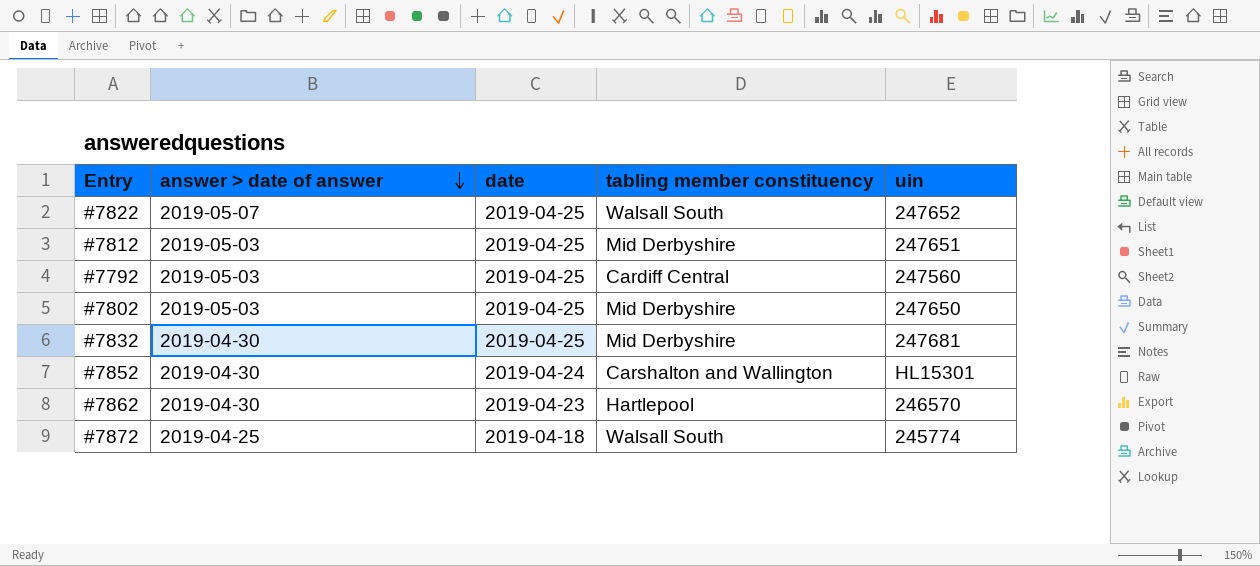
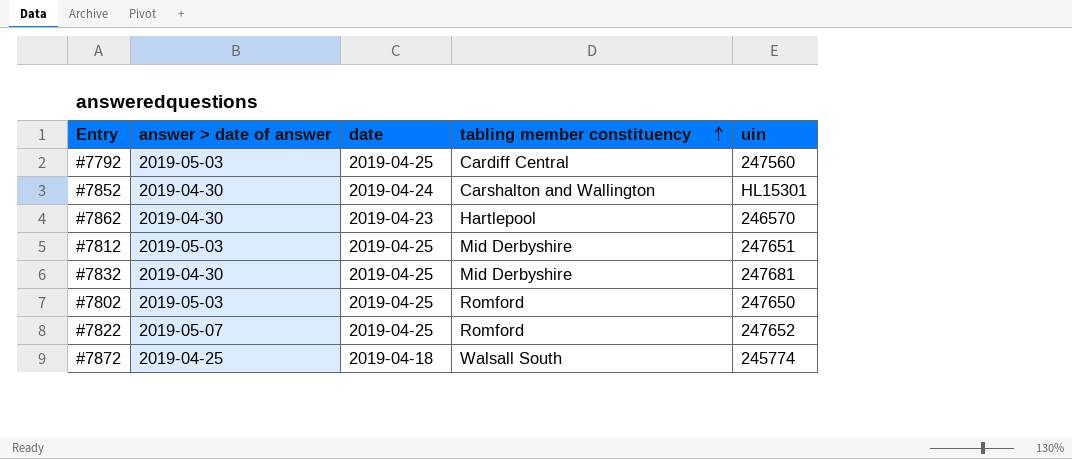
row order: answer > date of answer descending -> tabling member constituency ascending
#7802 | tabling member constituency: Mid Derbyshire -> Romford
#7822 | tabling member constituency: Walsall South -> Romford

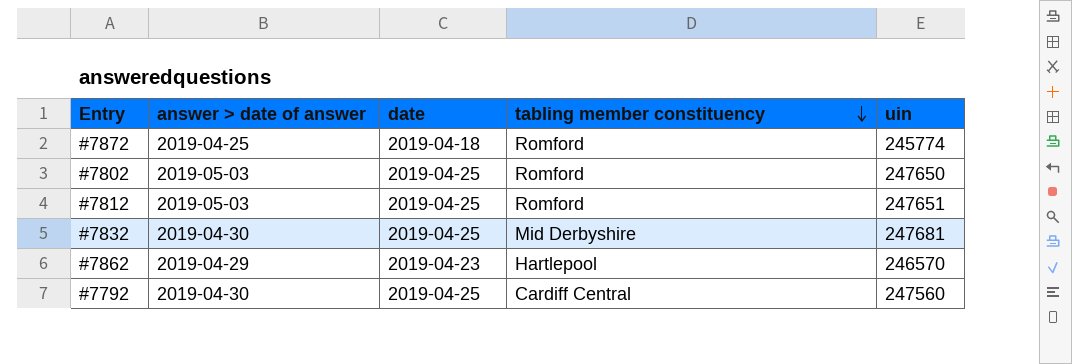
row order: tabling member constituency ascending -> tabling member constituency descending
row #7852: 2019-04-30 | 2019-04-24 | Carshalton and Wallington | HL15301 -> none
row #7822: 2019-05-07 | 2019-04-25 | Romford | 247652 -> none
#7872 | tabling member constituency: Walsall South -> Romford
#7812 | tabling member constituency: Mid Derbyshire -> Romford
#7862 | answer > date of answer: 2019-04-30 -> 2019-04-29
#7792 | answer > date of answer: 2019-05-03 -> 2019-04-30

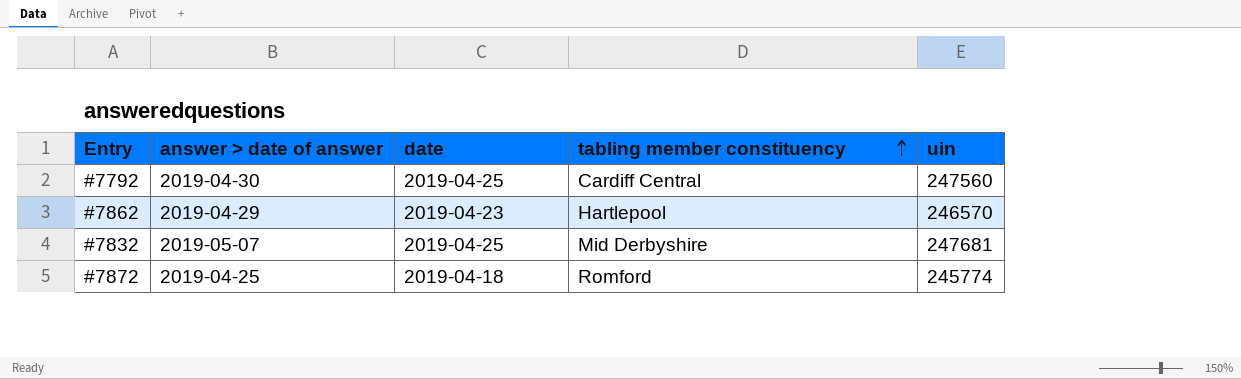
row order: tabling member constituency descending -> tabling member constituency ascending
row #7802: 2019-05-03 | 2019-04-25 | Romford | 247650 -> none
row #7812: 2019-05-03 | 2019-04-25 | Romford | 247651 -> none
#7832 | answer > date of answer: 2019-04-30 -> 2019-05-07

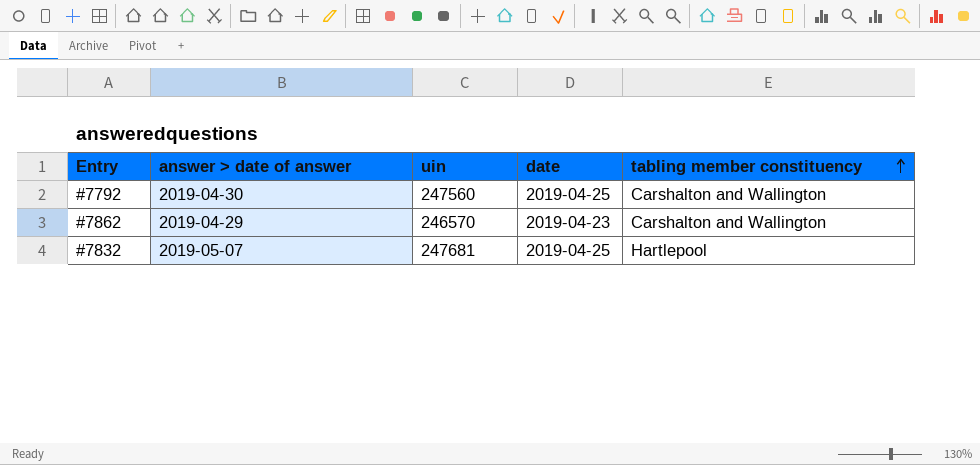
column uin | position: 5 -> 3
row #7872: 2019-04-25 | 2019-04-18 | Romford | 245774 -> none
#7792 | tabling member constituency: Cardiff Central -> Carshalton and Wallington
#7862 | tabling member constituency: Hartlepool -> Carshalton and Wallington
#7832 | tabling member constituency: Mid Derbyshire -> Hartlepool

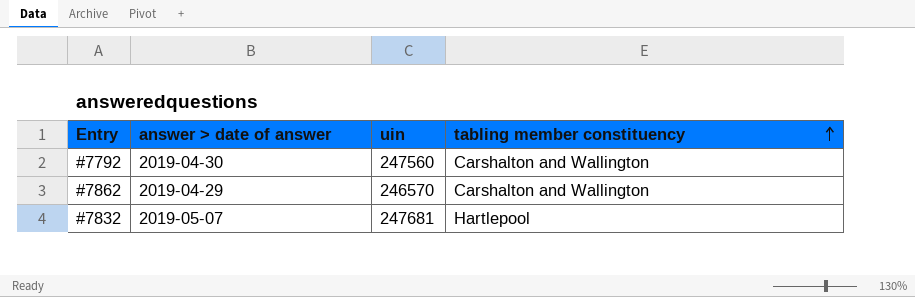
column date | position: 4 -> none

